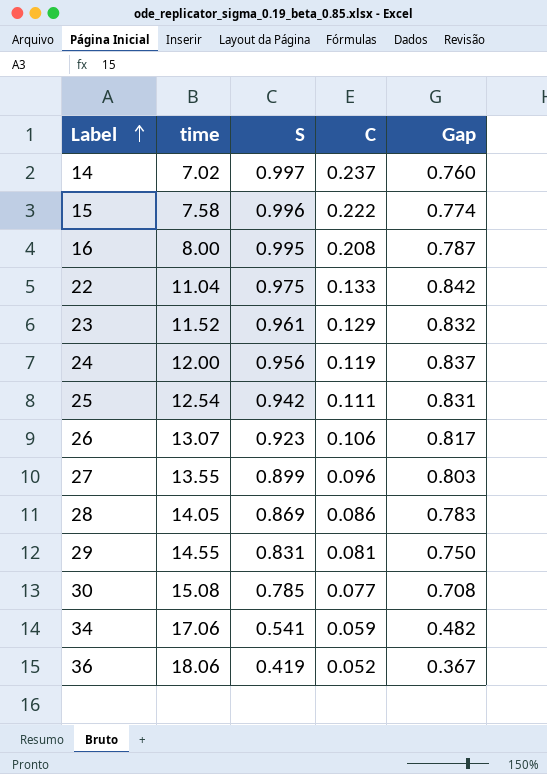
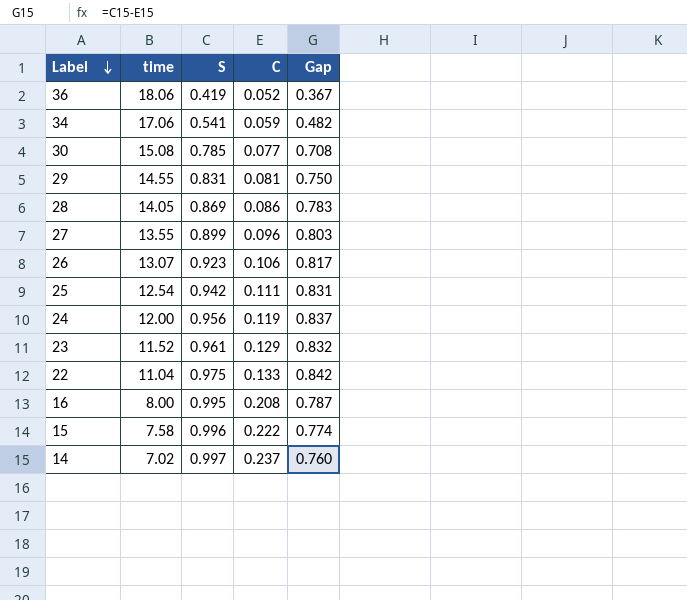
row order: Label ascending -> Label descending

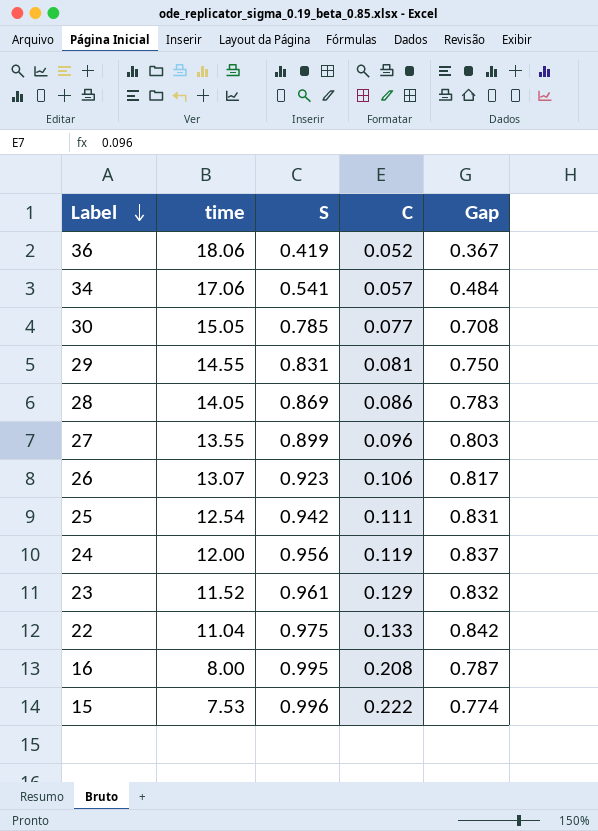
row 14: 7.02 | 0.997 | 0.237 | 0.760 -> none
34 | C: 0.059 -> 0.057
34 | Gap: 0.482 -> 0.484
30 | time: 15.08 -> 15.05
15 | time: 7.58 -> 7.53

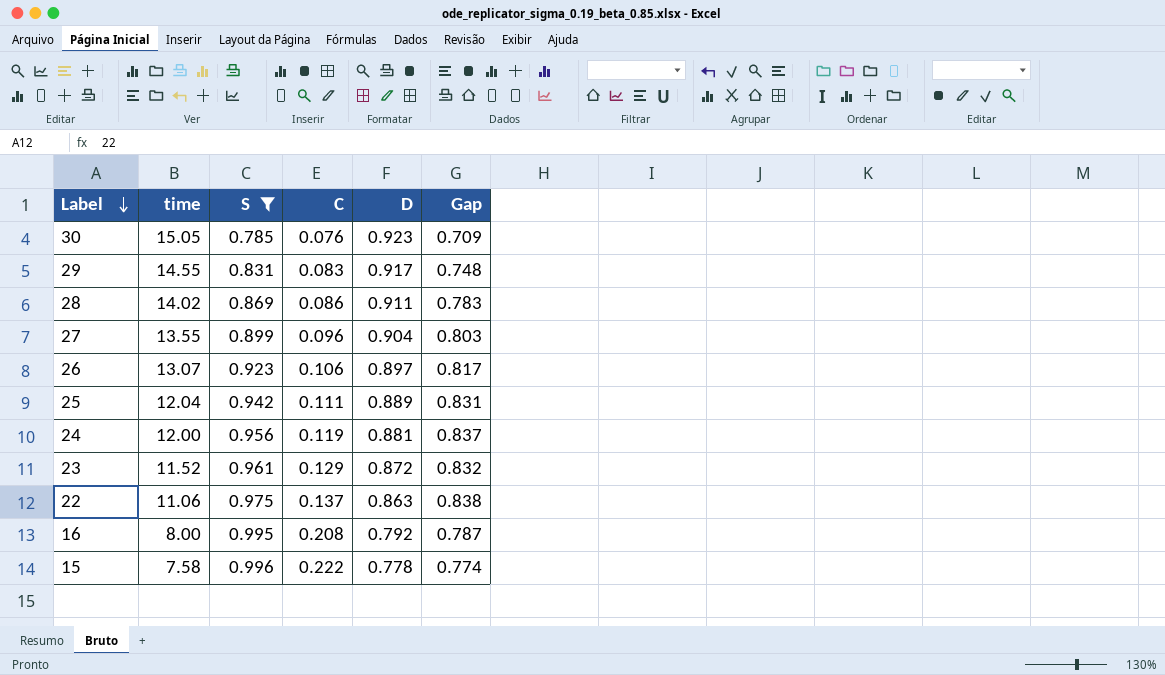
filter: none -> S >= 0.785
column D | position: none -> 5
30 | C: 0.077 -> 0.076
30 | Gap: 0.708 -> 0.709
29 | C: 0.081 -> 0.083
29 | Gap: 0.750 -> 0.748
28 | time: 14.05 -> 14.02
25 | time: 12.54 -> 12.04
22 | time: 11.04 -> 11.06
22 | C: 0.133 -> 0.137
22 | Gap: 0.842 -> 0.838
15 | time: 7.53 -> 7.58

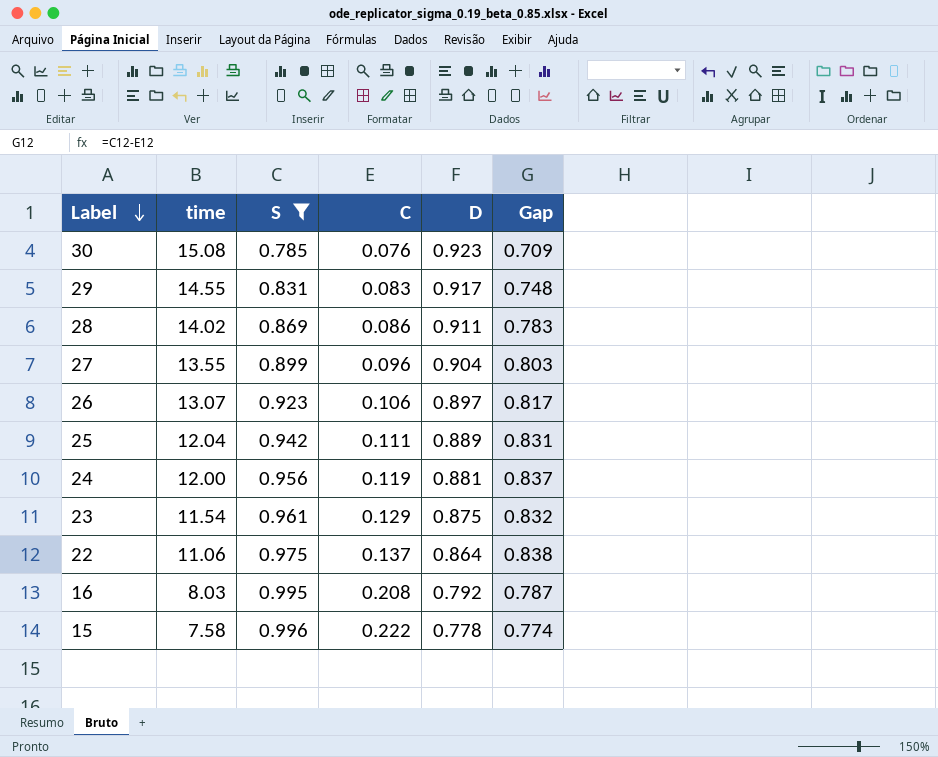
30 | time: 15.05 -> 15.08
23 | time: 11.52 -> 11.54
23 | D: 0.872 -> 0.875
22 | D: 0.863 -> 0.864
16 | time: 8.00 -> 8.03

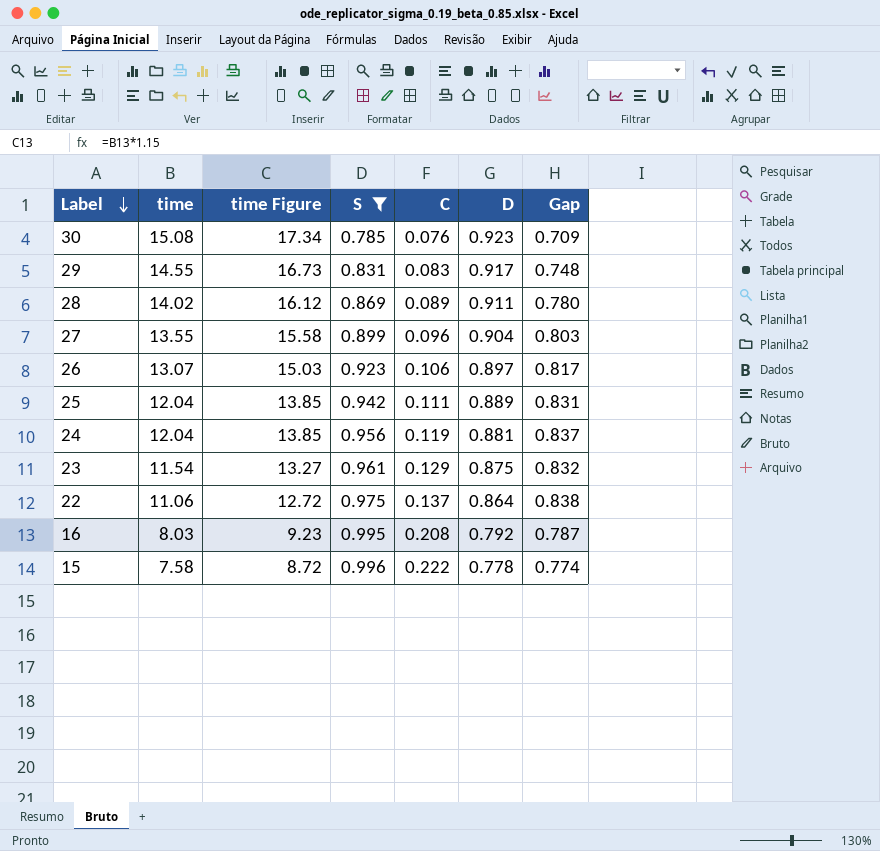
column time Figure | formula: none -> [time] * 1.15
28 | C: 0.086 -> 0.089
28 | Gap: 0.783 -> 0.780
24 | time: 12.00 -> 12.04

